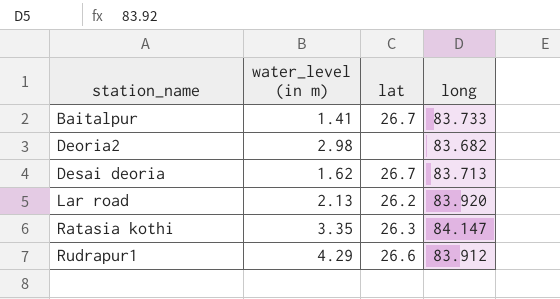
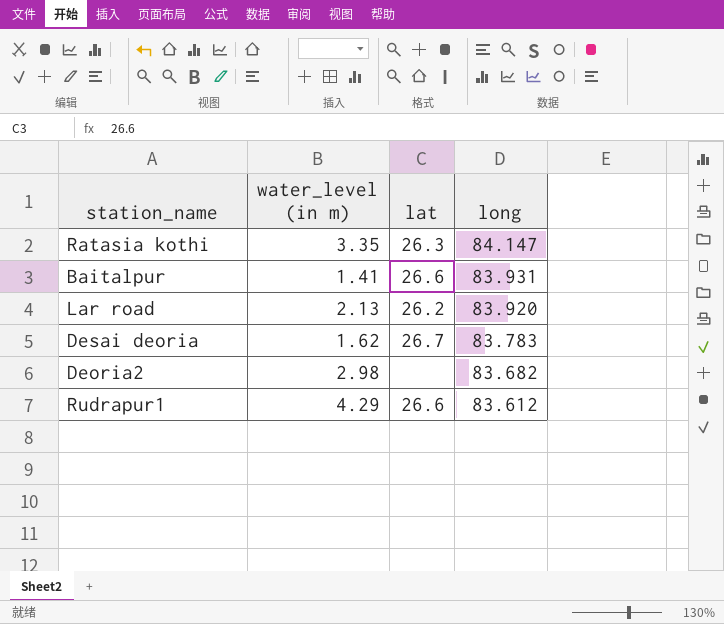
row order: station_name ascending -> long descending
Baitalpur | lat: 26.7 -> 26.6
Baitalpur | long: 83.733 -> 83.931
Desai deoria | long: 83.713 -> 83.783
Rudrapur1 | long: 83.912 -> 83.612

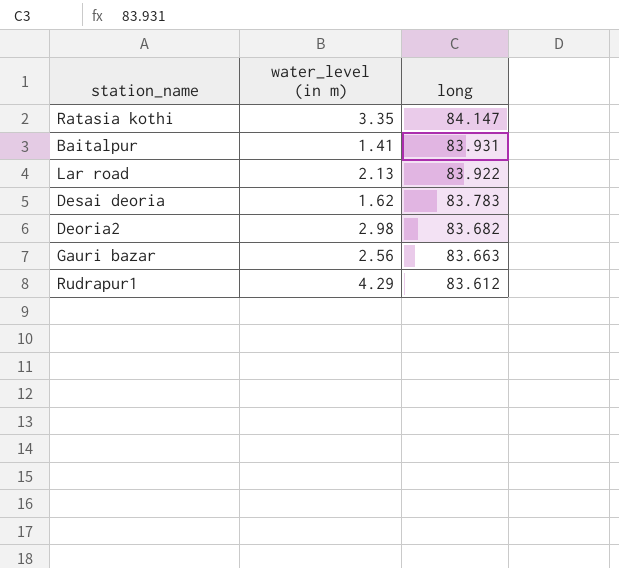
column lat | position: 3 -> none
Lar road | long: 83.920 -> 83.922
row Gauri bazar: none -> 2.56 | 83.663

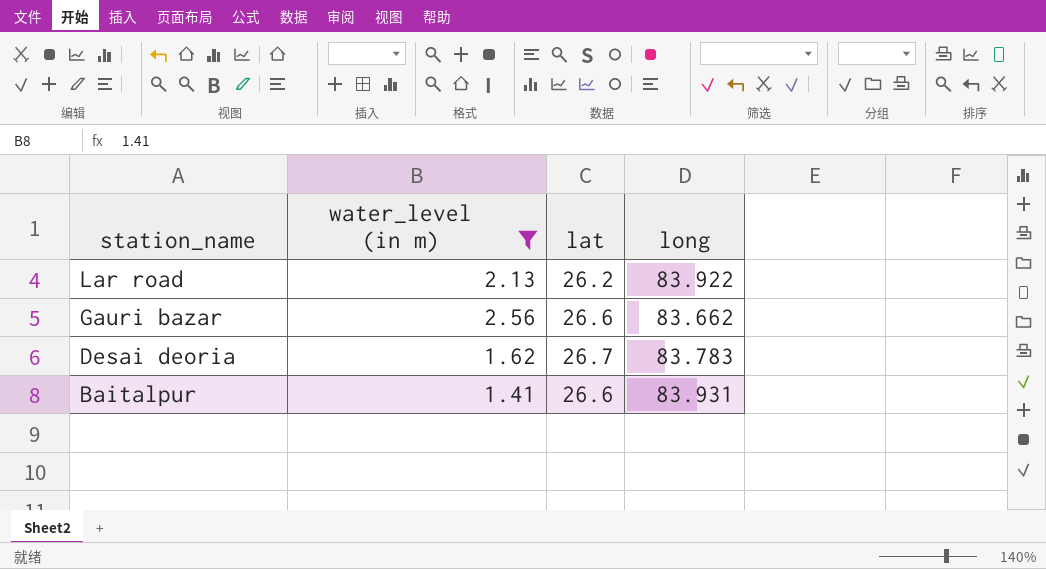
filter: none -> water_level (in m) <= 2.56
row order: long descending -> station_name descending
column lat | position: none -> 3
Gauri bazar | long: 83.663 -> 83.662

